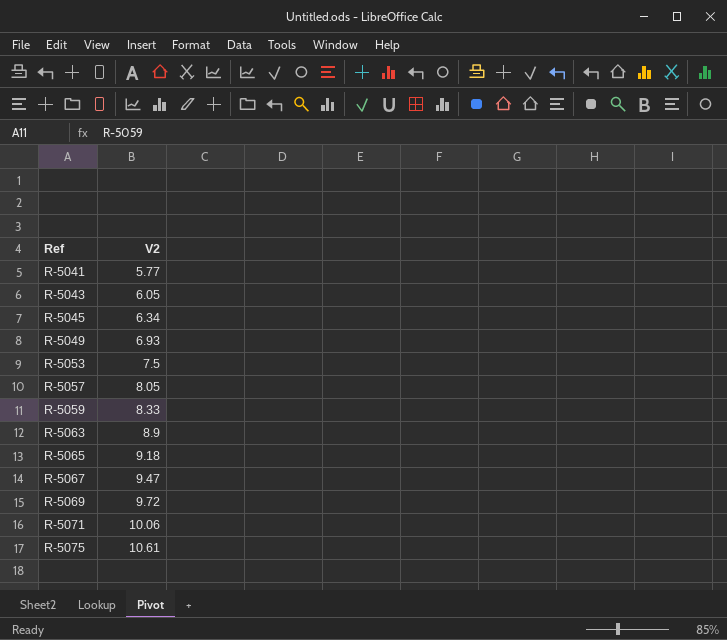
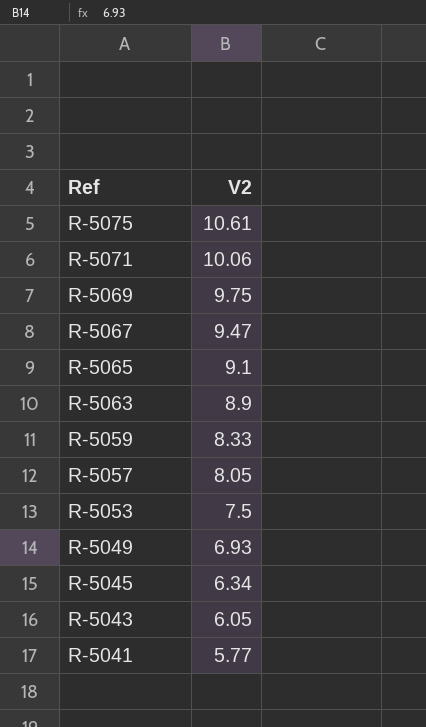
row order: Ref ascending -> Ref descending
R-5069 | V2: 9.72 -> 9.75
R-5065 | V2: 9.18 -> 9.1

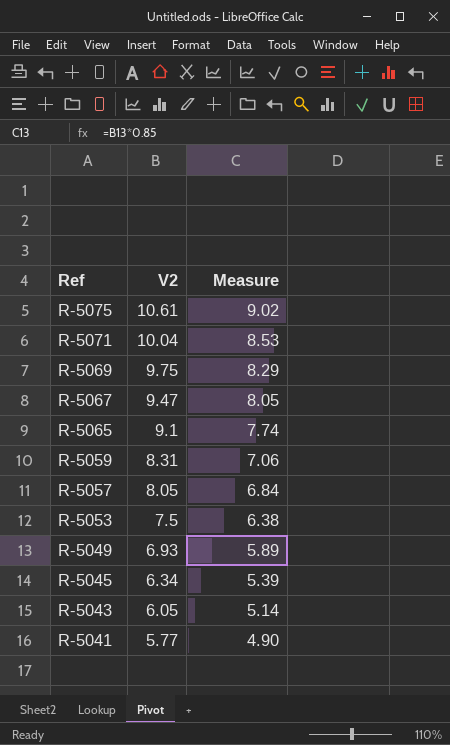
column Measure | formula: none -> [V2] * 0.85
row R-5063: 8.9 -> none
R-5071 | V2: 10.06 -> 10.04
R-5059 | V2: 8.33 -> 8.31

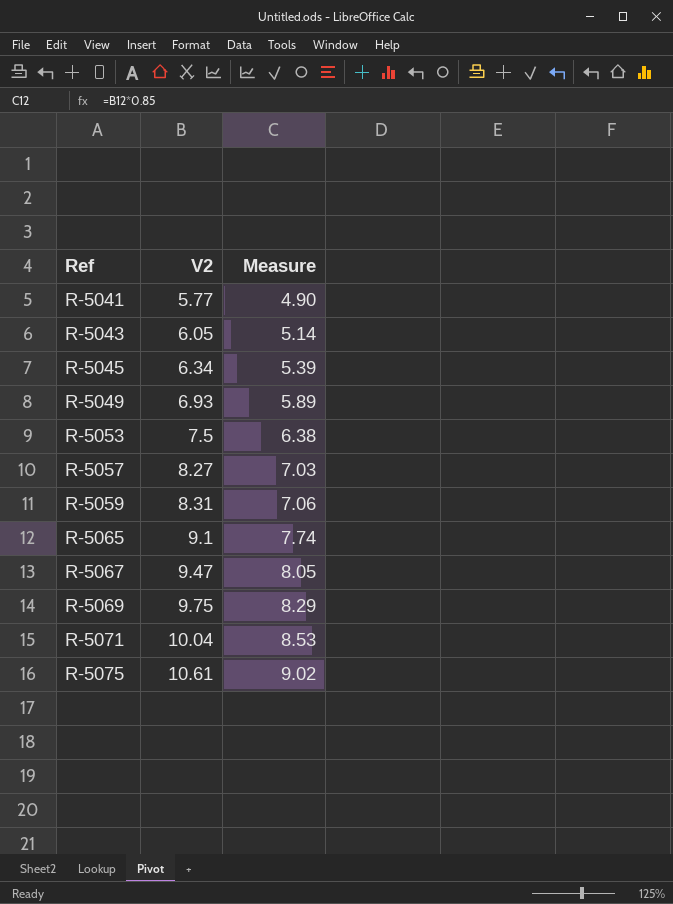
row order: Ref descending -> Ref ascending
R-5057 | V2: 8.05 -> 8.27
R-5057 | Measure: 6.84 -> 7.03

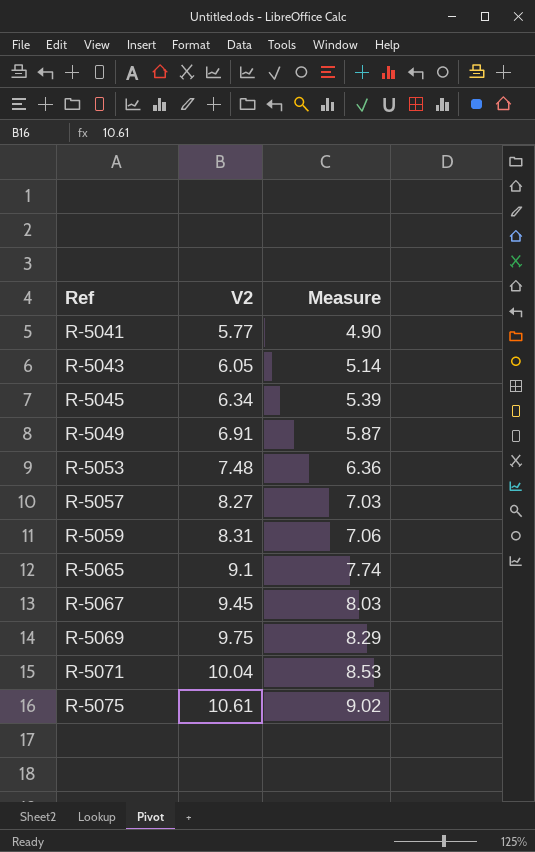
R-5049 | V2: 6.93 -> 6.91
R-5049 | Measure: 5.89 -> 5.87
R-5053 | V2: 7.5 -> 7.48
R-5053 | Measure: 6.38 -> 6.36
R-5067 | V2: 9.47 -> 9.45
R-5067 | Measure: 8.05 -> 8.03

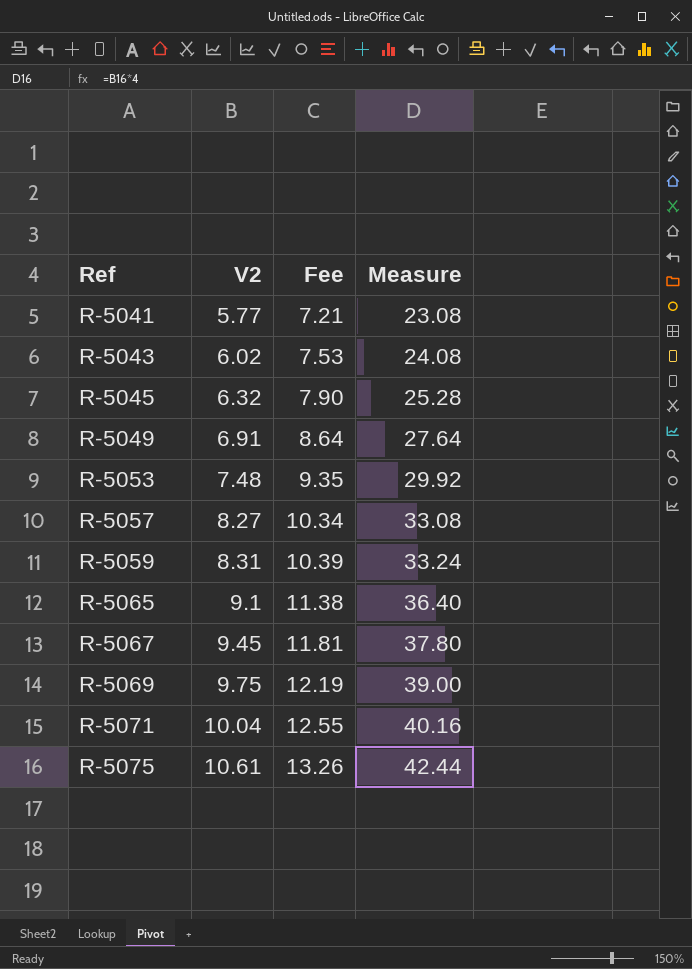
column Fee | formula: none -> [V2] * 1.25
column Measure | formula: [V2] * 0.85 -> [V2] * 4
R-5043 | V2: 6.05 -> 6.02
R-5045 | V2: 6.34 -> 6.32

